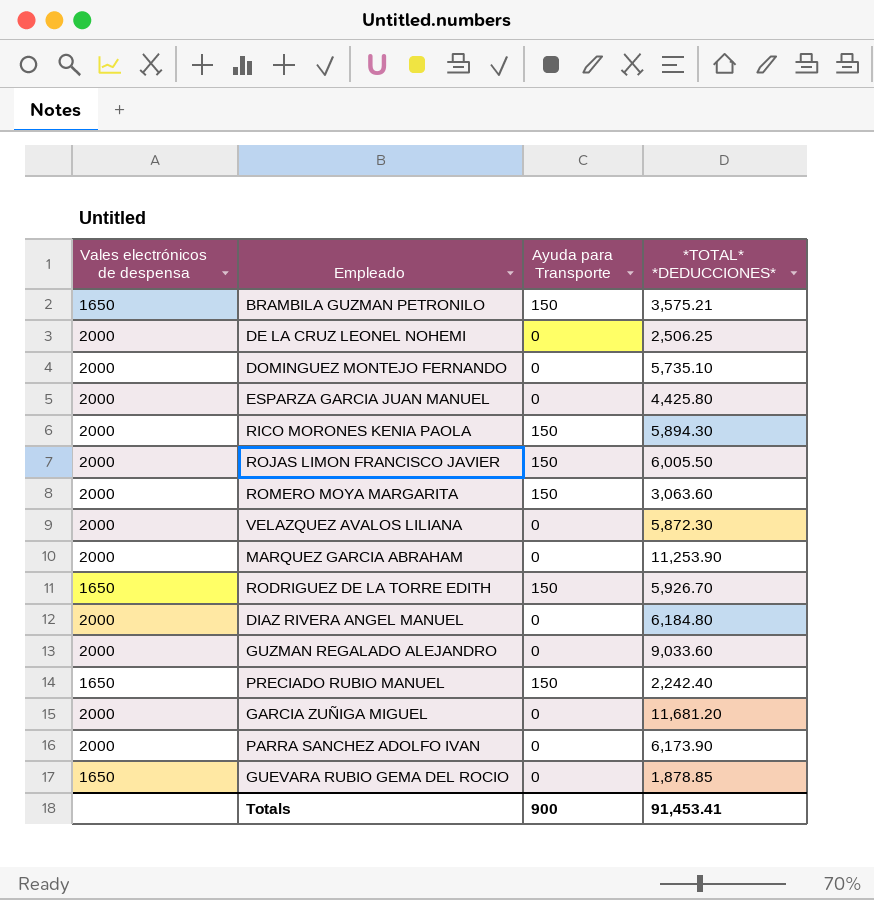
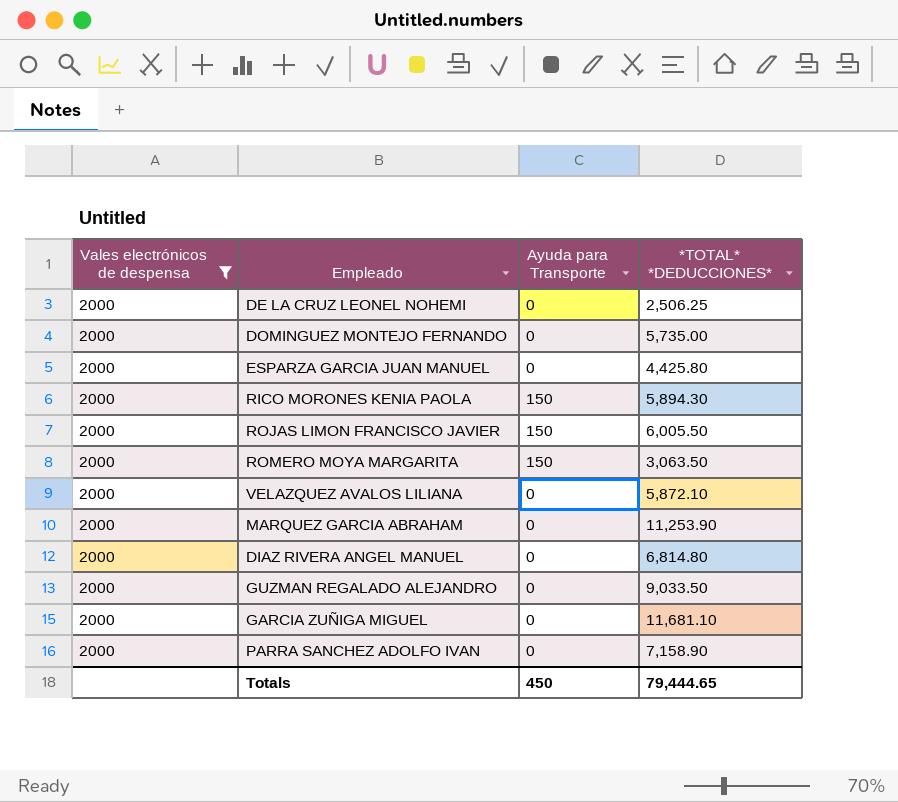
filter: none -> Vales electrónicos de despensa = 2000
DOMINGUEZ MONTEJO FERNANDO | *TOTAL* *DEDUCCIONES*: 5,735.10 -> 5,735.00
ROMERO MOYA MARGARITA | *TOTAL* *DEDUCCIONES*: 3,063.60 -> 3,063.50
VELAZQUEZ AVALOS LILIANA | *TOTAL* *DEDUCCIONES*: 5,872.30 -> 5,872.10
DIAZ RIVERA ANGEL MANUEL | *TOTAL* *DEDUCCIONES*: 6,184.80 -> 6,814.80
GUZMAN REGALADO ALEJANDRO | *TOTAL* *DEDUCCIONES*: 9,033.60 -> 9,033.50
GARCIA ZUÑIGA MIGUEL | *TOTAL* *DEDUCCIONES*: 11,681.20 -> 11,681.10
PARRA SANCHEZ ADOLFO IVAN | *TOTAL* *DEDUCCIONES*: 6,173.90 -> 7,158.90
Totals | Ayuda para Transporte: 900 -> 450
Totals | *TOTAL* *DEDUCCIONES*: 91,453.41 -> 79,444.65

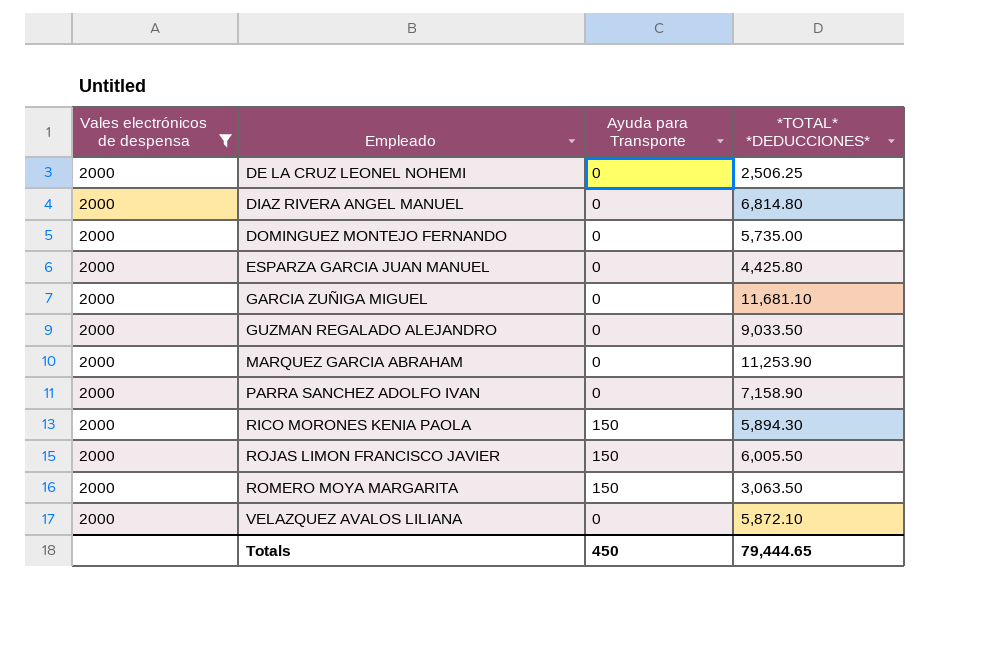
row order: none -> Empleado ascending

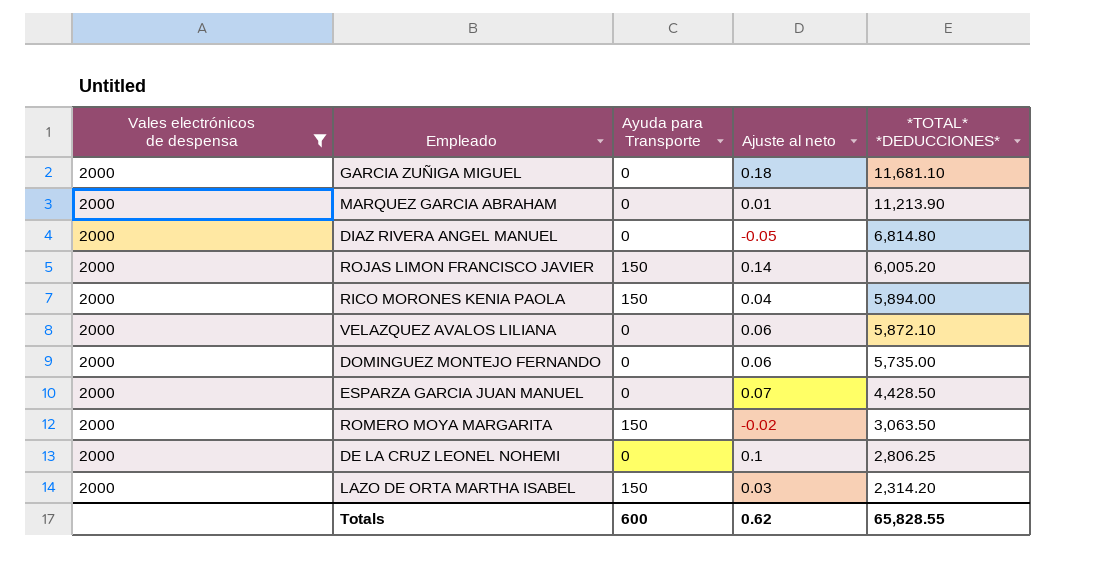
row order: Empleado ascending -> *TOTAL* *DEDUCCIONES* descending
column Ajuste al neto | position: none -> 4
row GUZMAN REGALADO ALEJANDRO: 2000 | 0 | 9,033.50 -> none
row PARRA SANCHEZ ADOLFO IVAN: 2000 | 0 | 7,158.90 -> none
MARQUEZ GARCIA ABRAHAM | *TOTAL* *DEDUCCIONES*: 11,253.90 -> 11,213.90
ROJAS LIMON FRANCISCO JAVIER | *TOTAL* *DEDUCCIONES*: 6,005.50 -> 6,005.20
RICO MORONES KENIA PAOLA | *TOTAL* *DEDUCCIONES*: 5,894.30 -> 5,894.00
ESPARZA GARCIA JUAN MANUEL | *TOTAL* *DEDUCCIONES*: 4,425.80 -> 4,428.50
DE LA CRUZ LEONEL NOHEMI | *TOTAL* *DEDUCCIONES*: 2,506.25 -> 2,806.25
row LAZO DE ORTA MARTHA ISABEL: none -> 2000 | 150 | 0.03 | 2,314.20
Totals | Ayuda para Transporte: 450 -> 600
Totals | *TOTAL* *DEDUCCIONES*: 79,444.65 -> 65,828.55

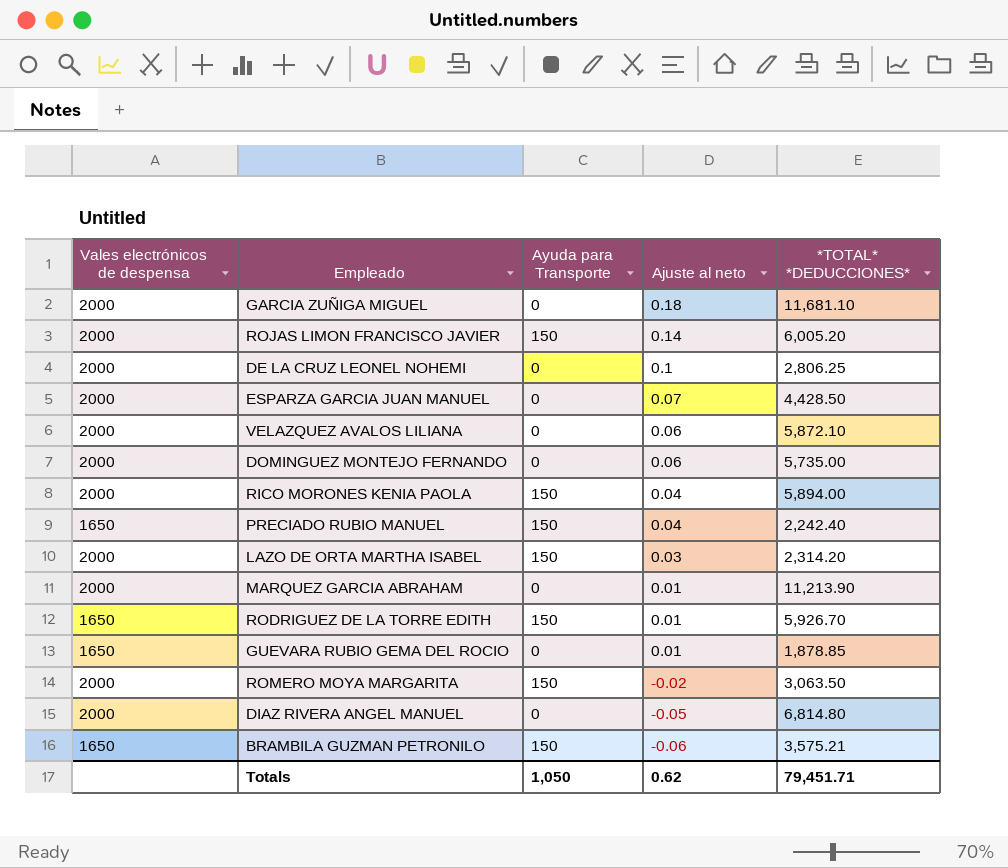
filter: Vales electrónicos de despensa = 2000 -> none
row order: *TOTAL* *DEDUCCIONES* descending -> Ajuste al neto descending
Totals | Ayuda para Transporte: 600 -> 1,050
Totals | *TOTAL* *DEDUCCIONES*: 65,828.55 -> 79,451.71

